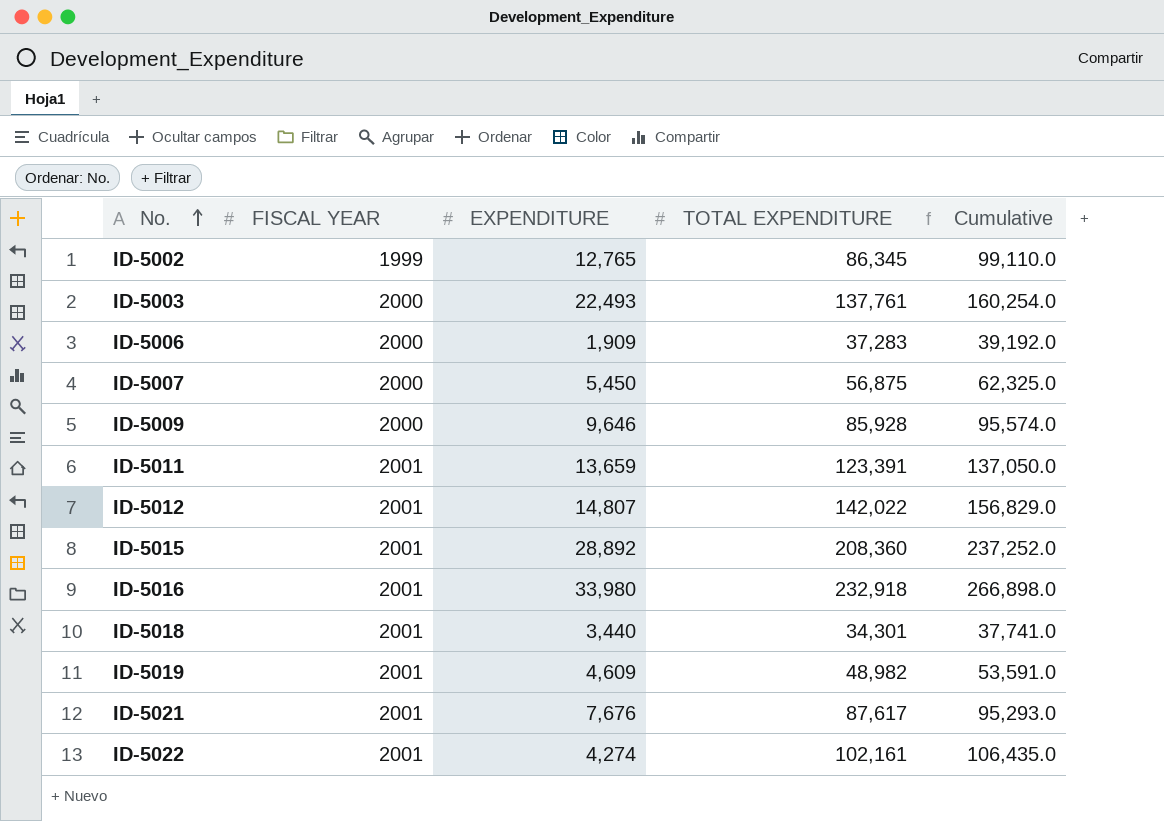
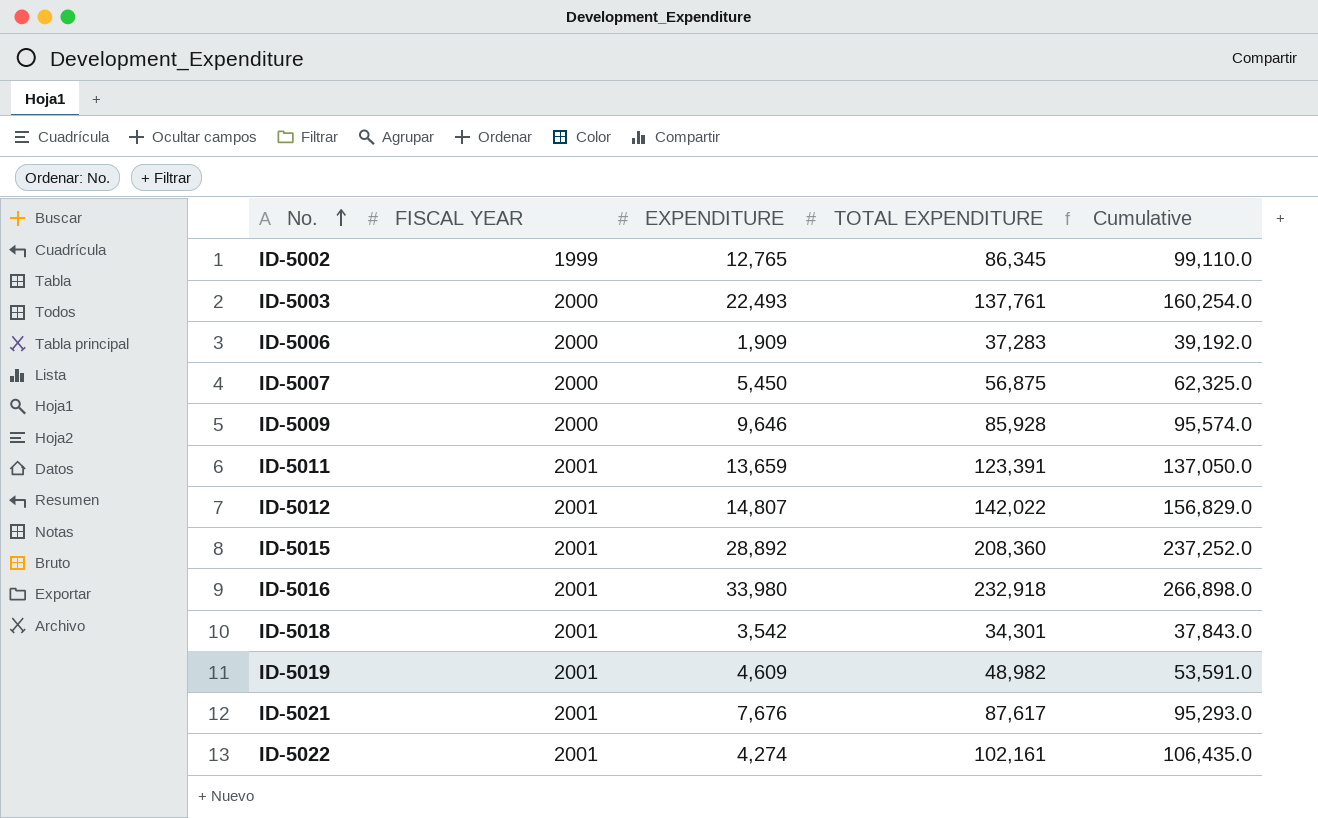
ID-5018 | EXPENDITURE: 3,440 -> 3,542
ID-5018 | Cumulative: 37,741.0 -> 37,843.0

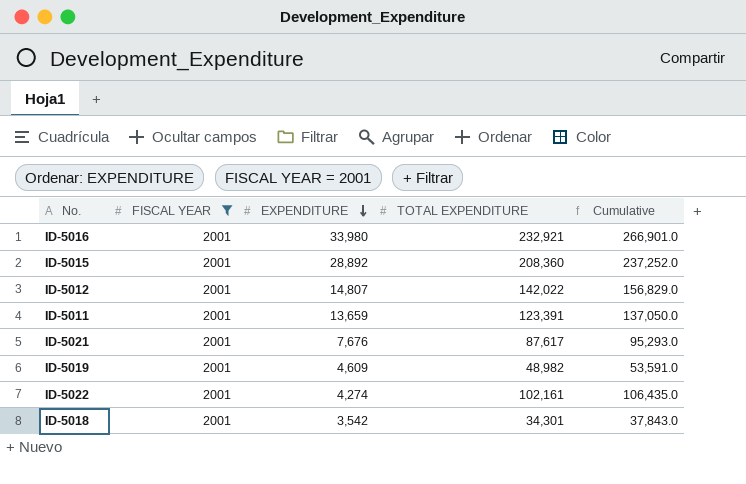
filter: none -> FISCAL YEAR = 2001
row order: No. ascending -> EXPENDITURE descending
ID-5016 | TOTAL EXPENDITURE: 232,918 -> 232,921
ID-5016 | Cumulative: 266,898.0 -> 266,901.0

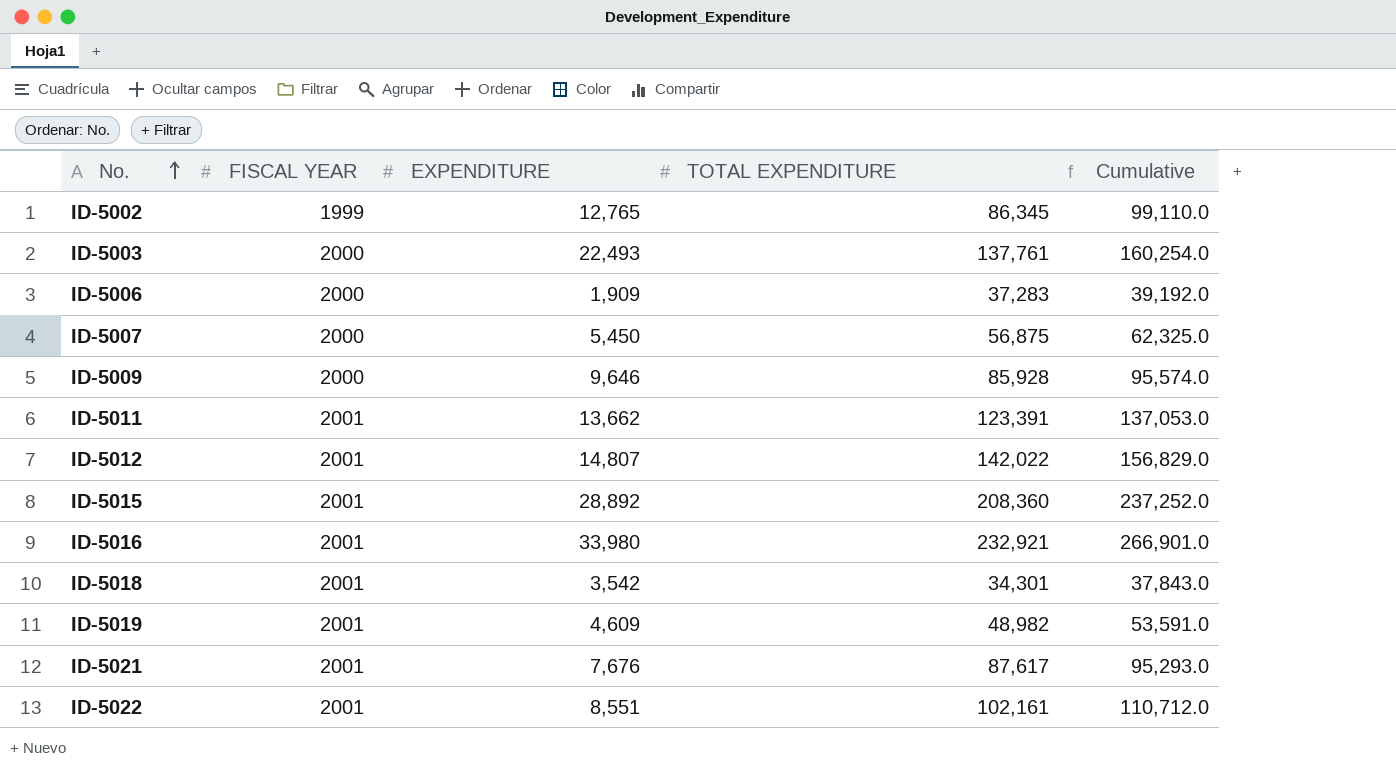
filter: FISCAL YEAR = 2001 -> none
row order: EXPENDITURE descending -> No. ascending
ID-5011 | EXPENDITURE: 13,659 -> 13,662
ID-5011 | Cumulative: 137,050.0 -> 137,053.0
ID-5022 | EXPENDITURE: 4,274 -> 8,551
ID-5022 | Cumulative: 106,435.0 -> 110,712.0

